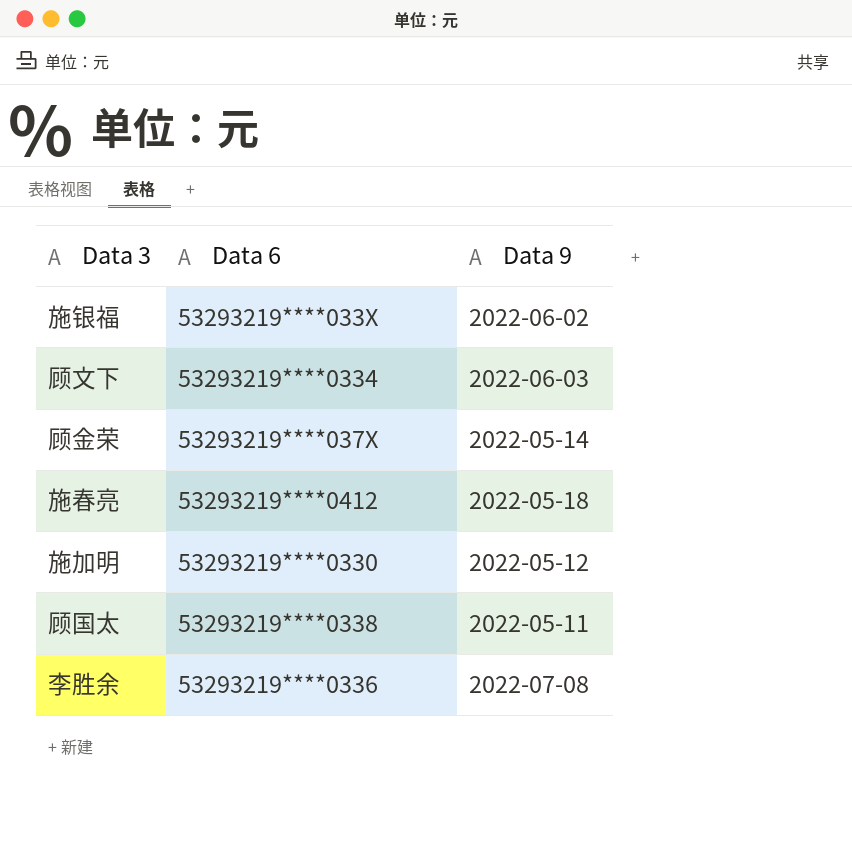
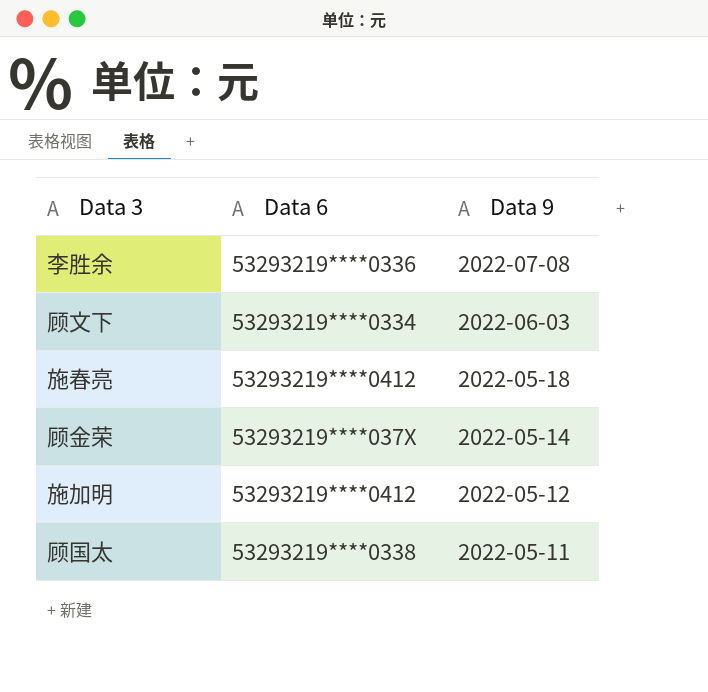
row order: none -> Data 9 descending
row 施银福: 53293219****033X | 2022-06-02 -> none
施加明 | Data 6: 53293219****0330 -> 53293219****0412

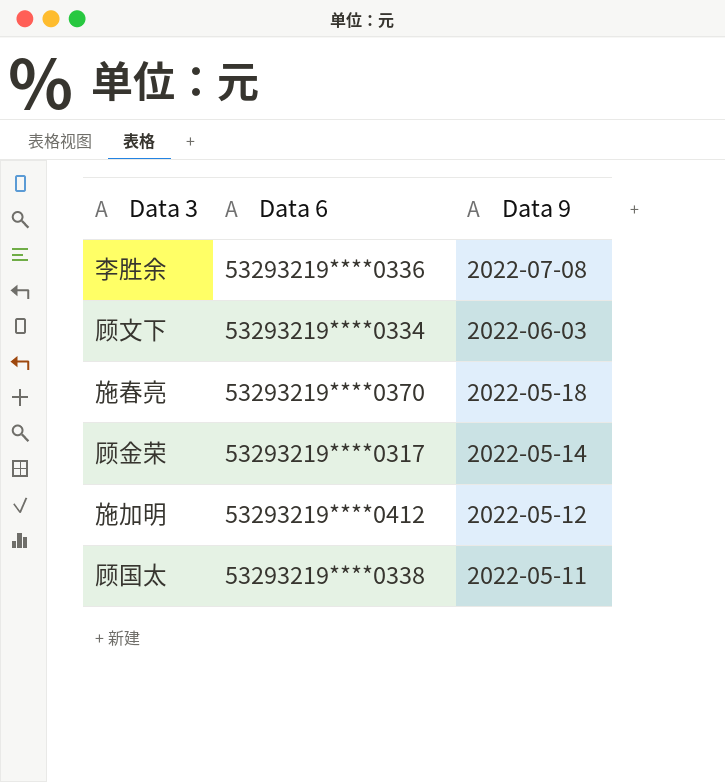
施春亮 | Data 6: 53293219****0412 -> 53293219****0370
顾金荣 | Data 6: 53293219****037X -> 53293219****0317

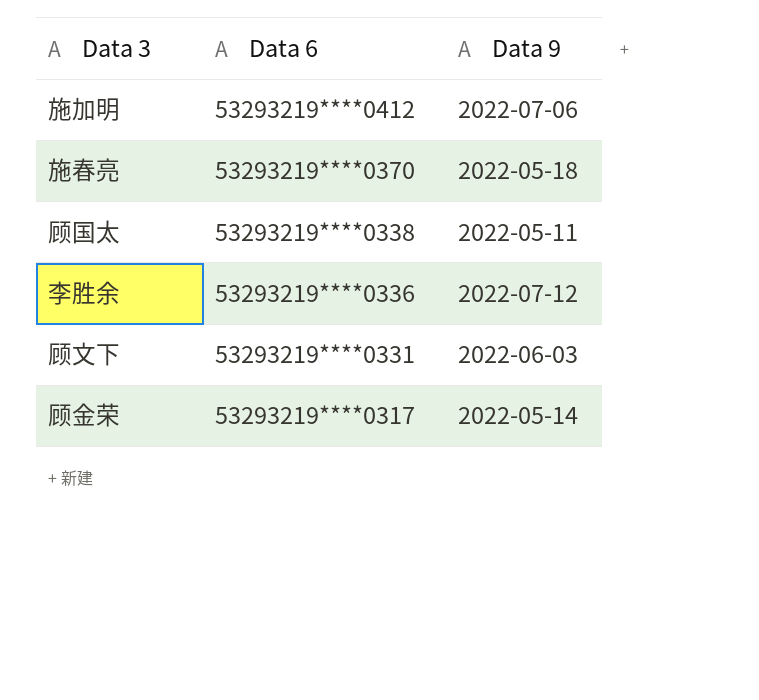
row order: Data 9 descending -> Data 6 descending
施加明 | Data 9: 2022-05-12 -> 2022-07-06
李胜余 | Data 9: 2022-07-08 -> 2022-07-12
顾文下 | Data 6: 53293219****0334 -> 53293219****0331

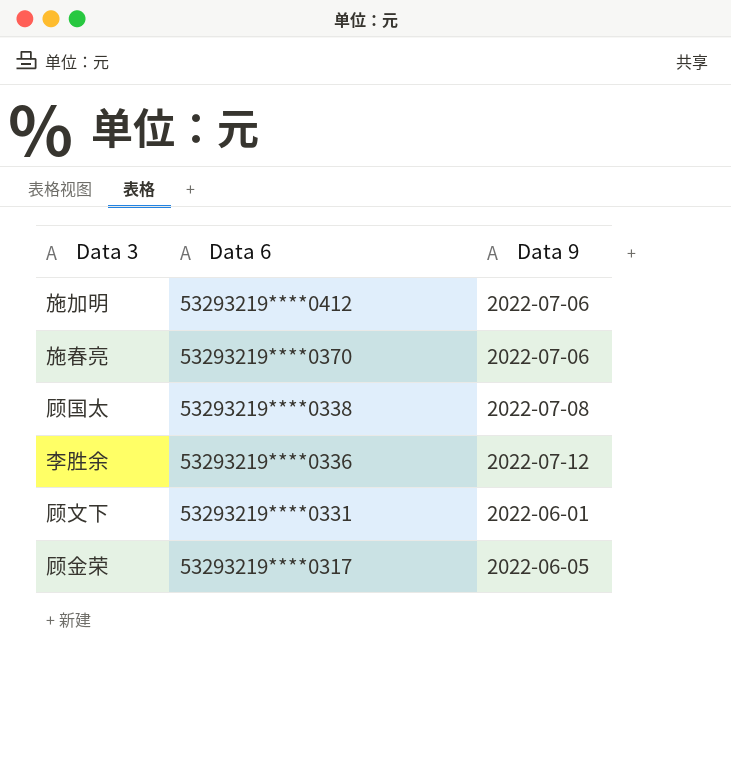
施春亮 | Data 9: 2022-05-18 -> 2022-07-06
顾国太 | Data 9: 2022-05-11 -> 2022-07-08
顾文下 | Data 9: 2022-06-03 -> 2022-06-01
顾金荣 | Data 9: 2022-05-14 -> 2022-06-05

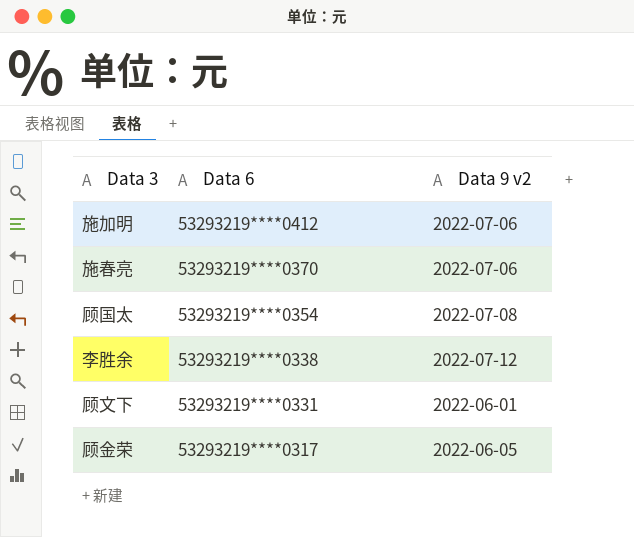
column name: Data 9 -> Data 9 v2
顾国太 | Data 6: 53293219****0338 -> 53293219****0354
李胜余 | Data 6: 53293219****0336 -> 53293219****0338

